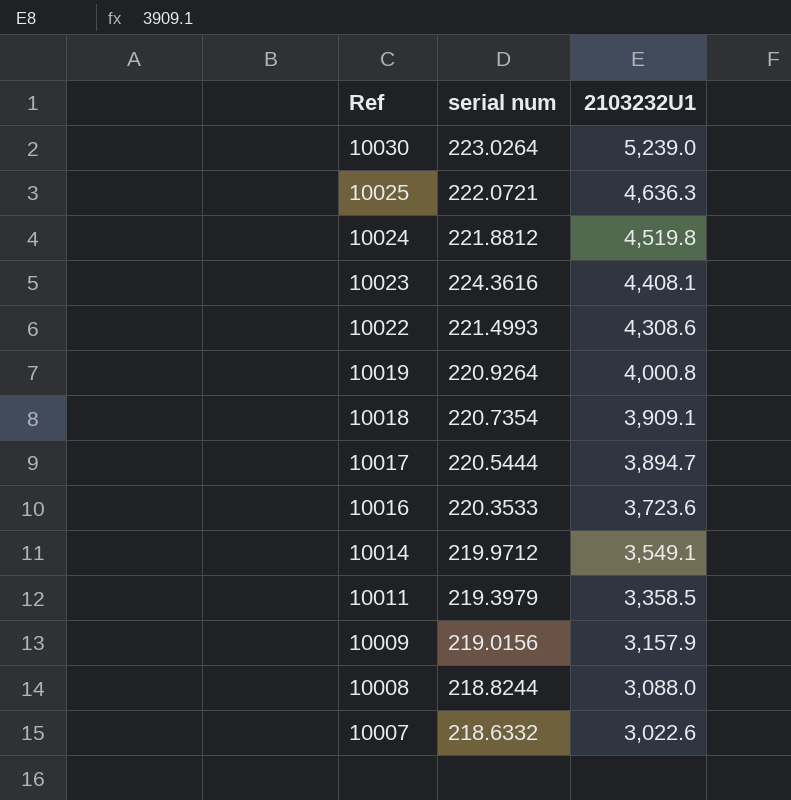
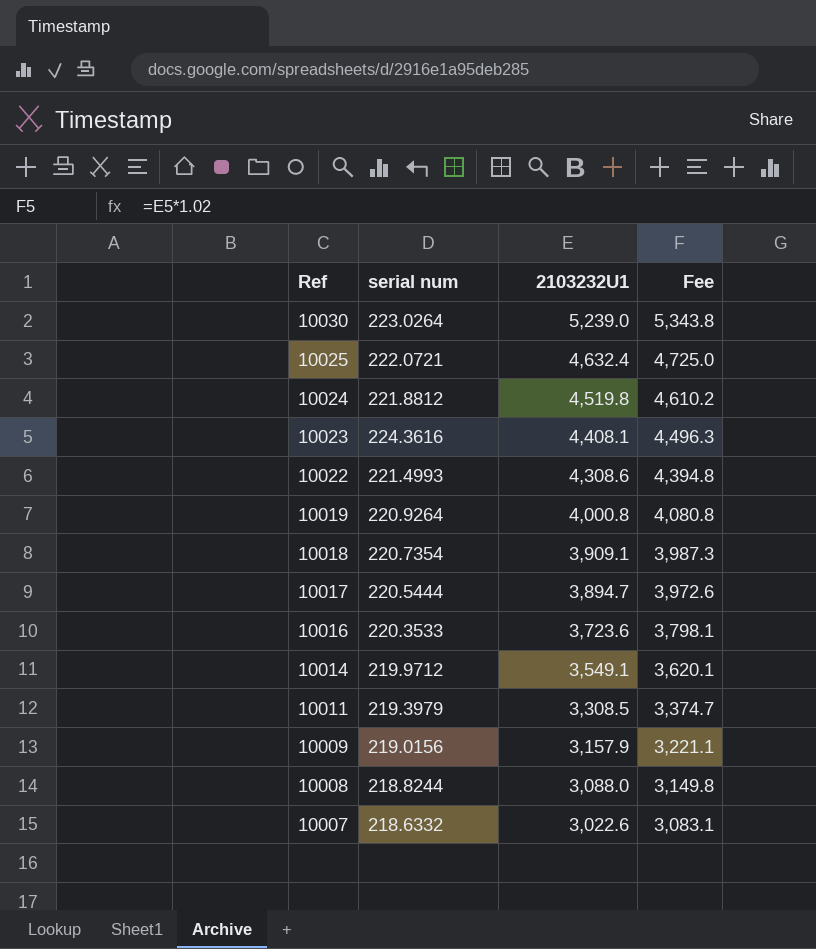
column Fee | formula: none -> [2103232U1] * 1.02
10025 | 2103232U1: 4,636.3 -> 4,632.4
10011 | 2103232U1: 3,358.5 -> 3,308.5

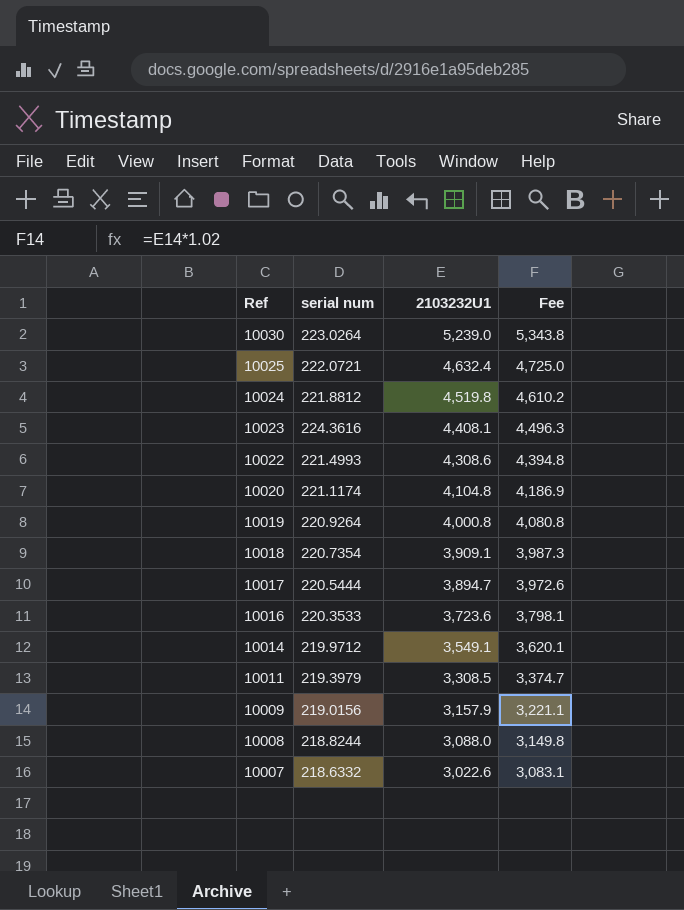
row 10020: none -> 221.1174 | 4,104.8 | 4,186.9

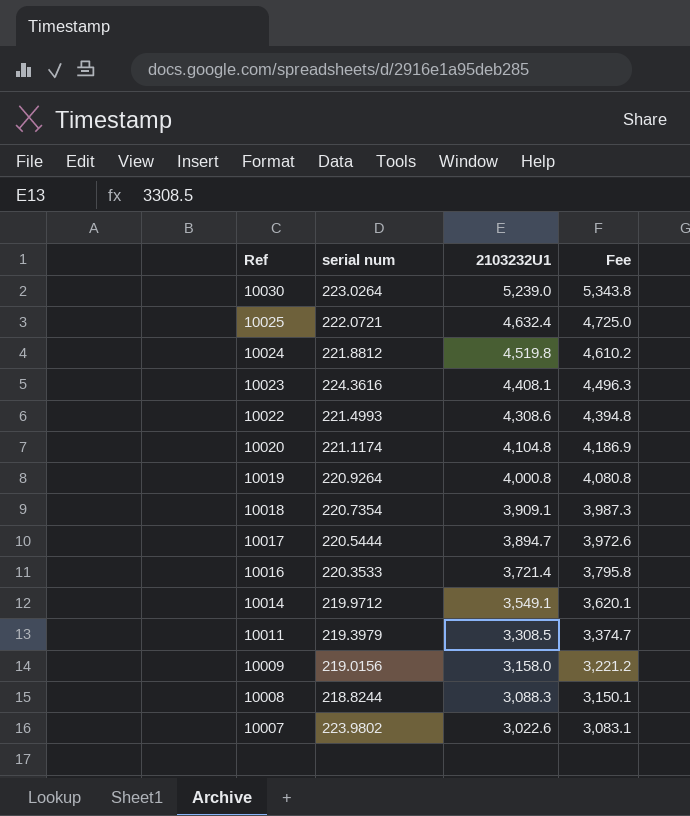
10016 | 2103232U1: 3,723.6 -> 3,721.4
10016 | Fee: 3,798.1 -> 3,795.8
10009 | 2103232U1: 3,157.9 -> 3,158.0
10009 | Fee: 3,221.1 -> 3,221.2
10008 | 2103232U1: 3,088.0 -> 3,088.3
10008 | Fee: 3,149.8 -> 3,150.1
10007 | serial num: 218.6332 -> 223.9802

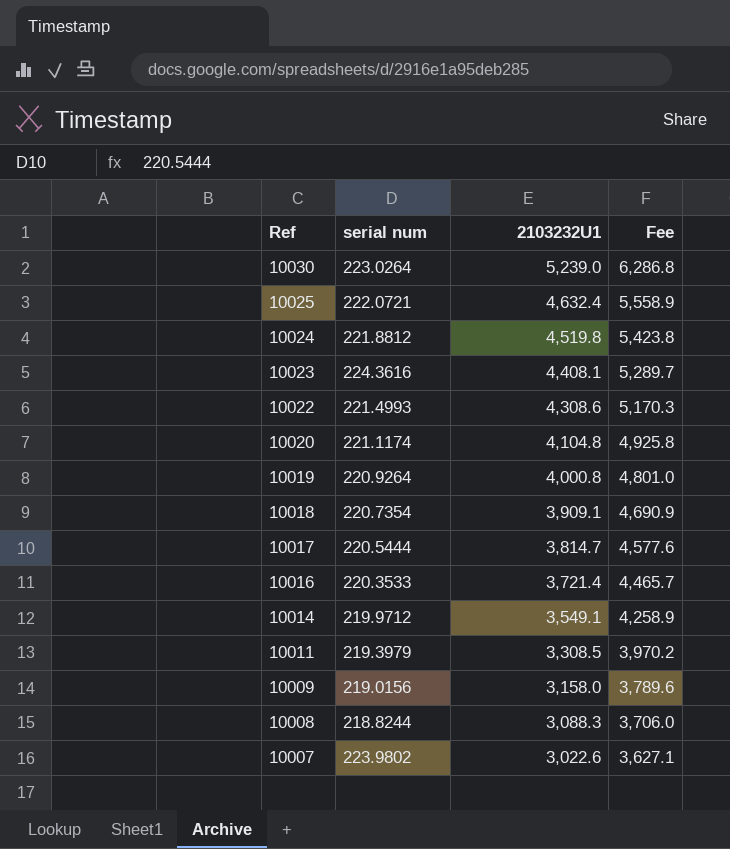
column Fee | formula: [2103232U1] * 1.02 -> [2103232U1] * 1.2
10017 | 2103232U1: 3,894.7 -> 3,814.7

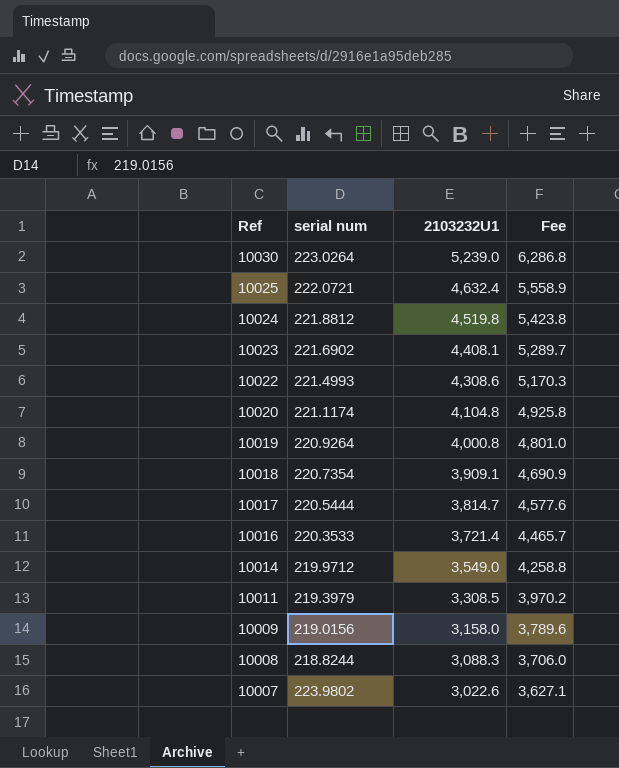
10023 | serial num: 224.3616 -> 221.6902
10014 | 2103232U1: 3,549.1 -> 3,549.0
10014 | Fee: 4,258.9 -> 4,258.8

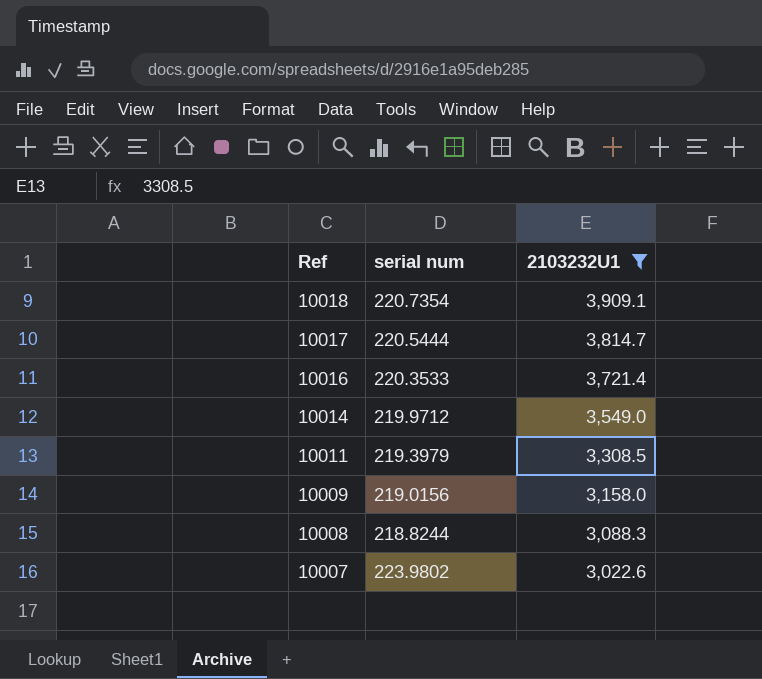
filter: none -> 2103232U1 <= 3,909.1
column Fee | formula: [2103232U1] * 1.2 -> none

